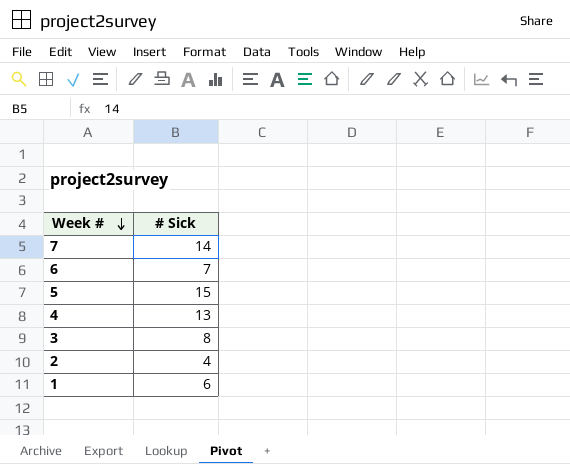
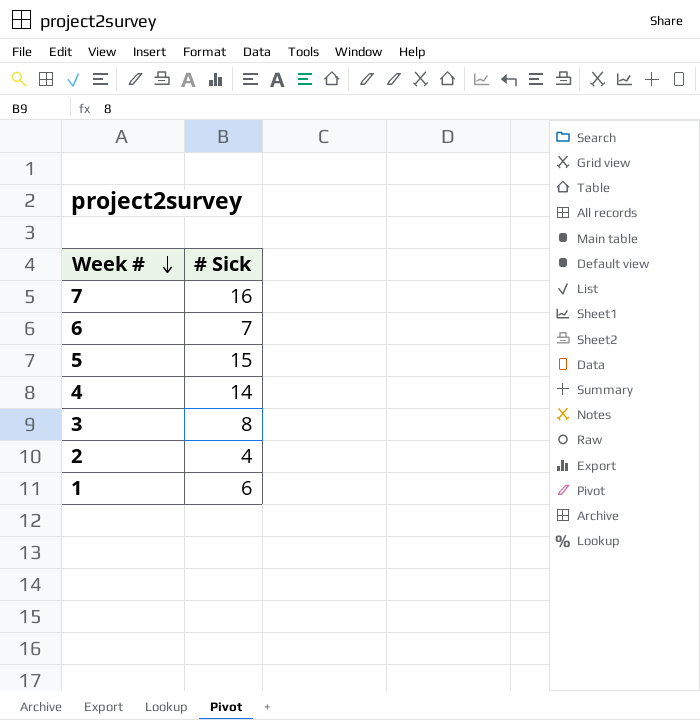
7 | # Sick: 14 -> 16
4 | # Sick: 13 -> 14

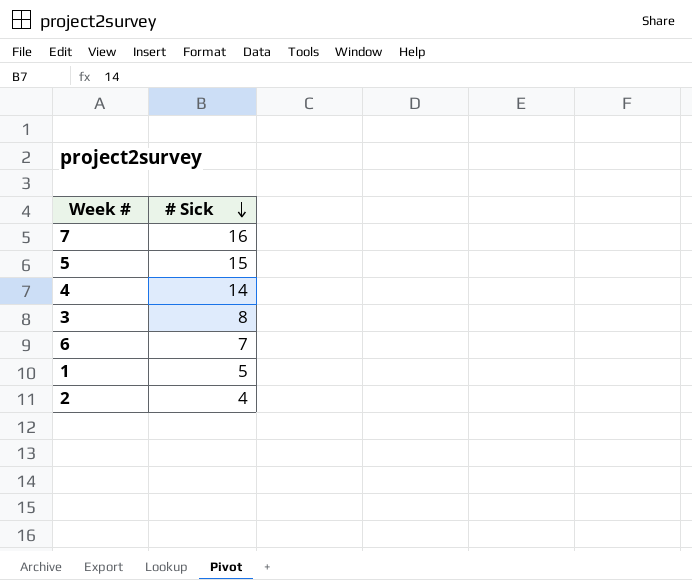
row order: Week # descending -> # Sick descending
1 | # Sick: 6 -> 5

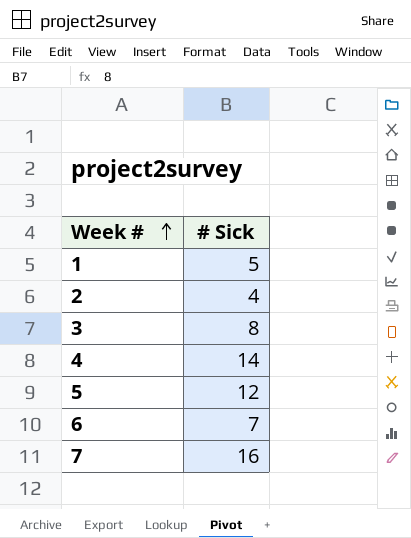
row order: # Sick descending -> Week # ascending
5 | # Sick: 15 -> 12

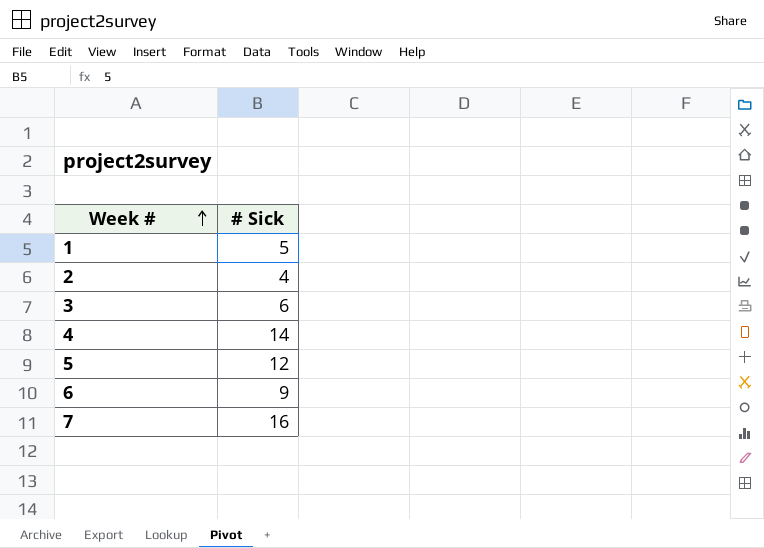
3 | # Sick: 8 -> 6
6 | # Sick: 7 -> 9

